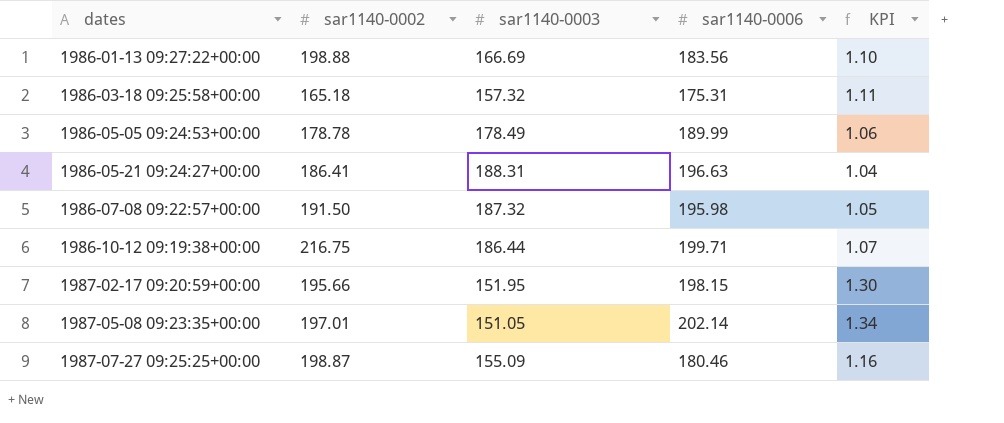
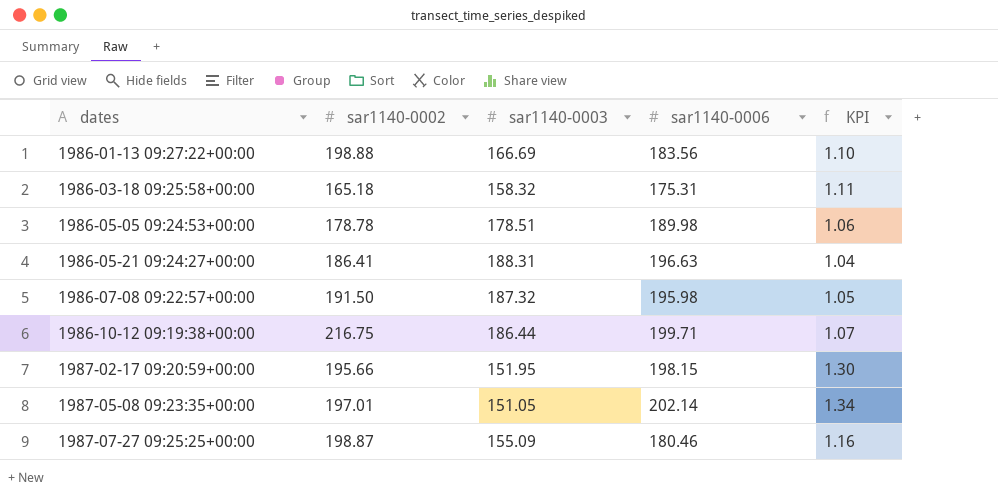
1986-03-18 09:25:58+00:00 | sar1140-0003: 157.32 -> 158.32
1986-05-05 09:24:53+00:00 | sar1140-0003: 178.49 -> 178.51
1986-05-05 09:24:53+00:00 | sar1140-0006: 189.99 -> 189.98

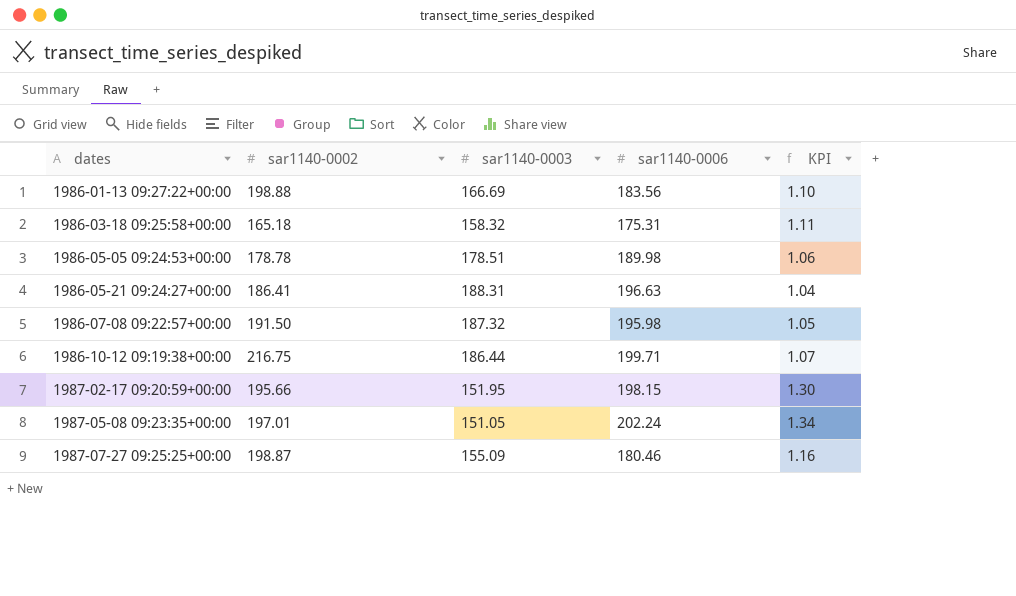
1987-05-08 09:23:35+00:00 | sar1140-0006: 202.14 -> 202.24

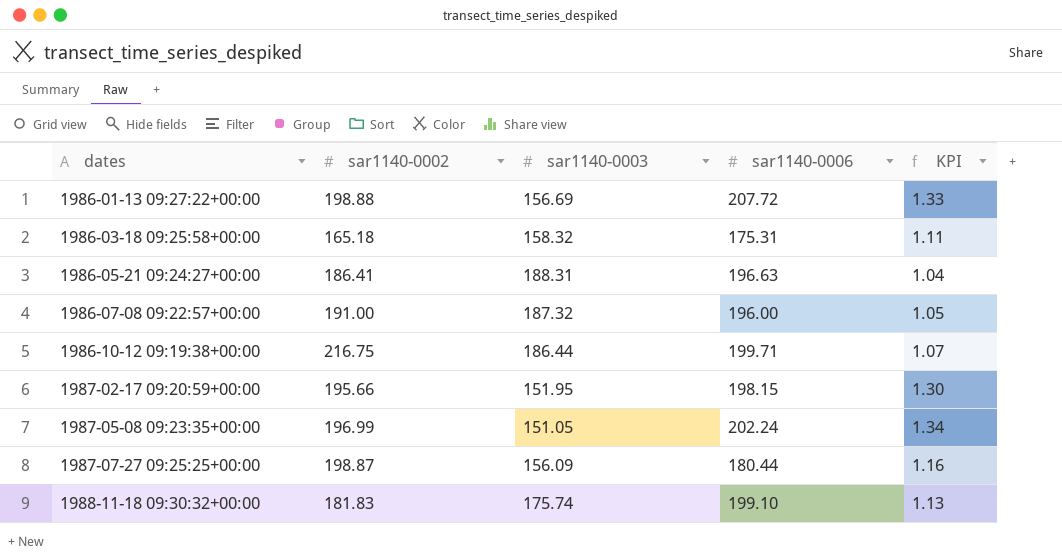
row 1986-05-05 09:24:53+00:00: 178.78 | 178.51 | 189.98 | 1.06 -> none
1986-01-13 09:27:22+00:00 | sar1140-0003: 166.69 -> 156.69
1986-01-13 09:27:22+00:00 | sar1140-0006: 183.56 -> 207.72
1986-01-13 09:27:22+00:00 | KPI: 1.10 -> 1.33
1986-07-08 09:22:57+00:00 | sar1140-0002: 191.50 -> 191.00
1986-07-08 09:22:57+00:00 | sar1140-0006: 195.98 -> 196.00
1987-05-08 09:23:35+00:00 | sar1140-0002: 197.01 -> 196.99
1987-07-27 09:25:25+00:00 | sar1140-0003: 155.09 -> 156.09
1987-07-27 09:25:25+00:00 | sar1140-0006: 180.46 -> 180.44
row 1988-11-18 09:30:32+00:00: none -> 181.83 | 175.74 | 199.10 | 1.13

